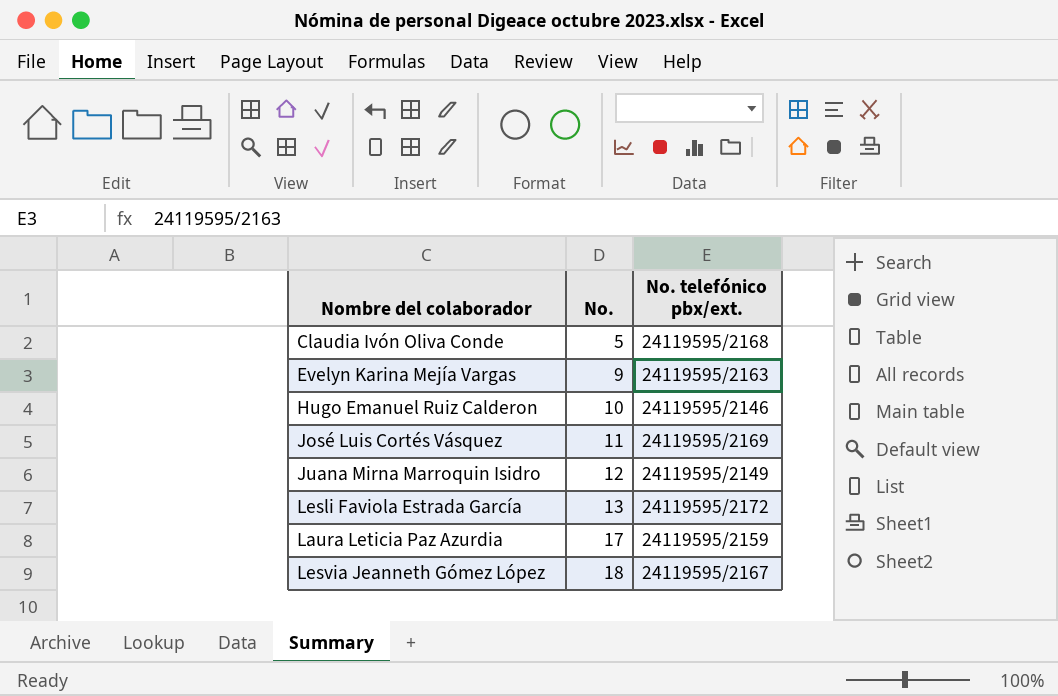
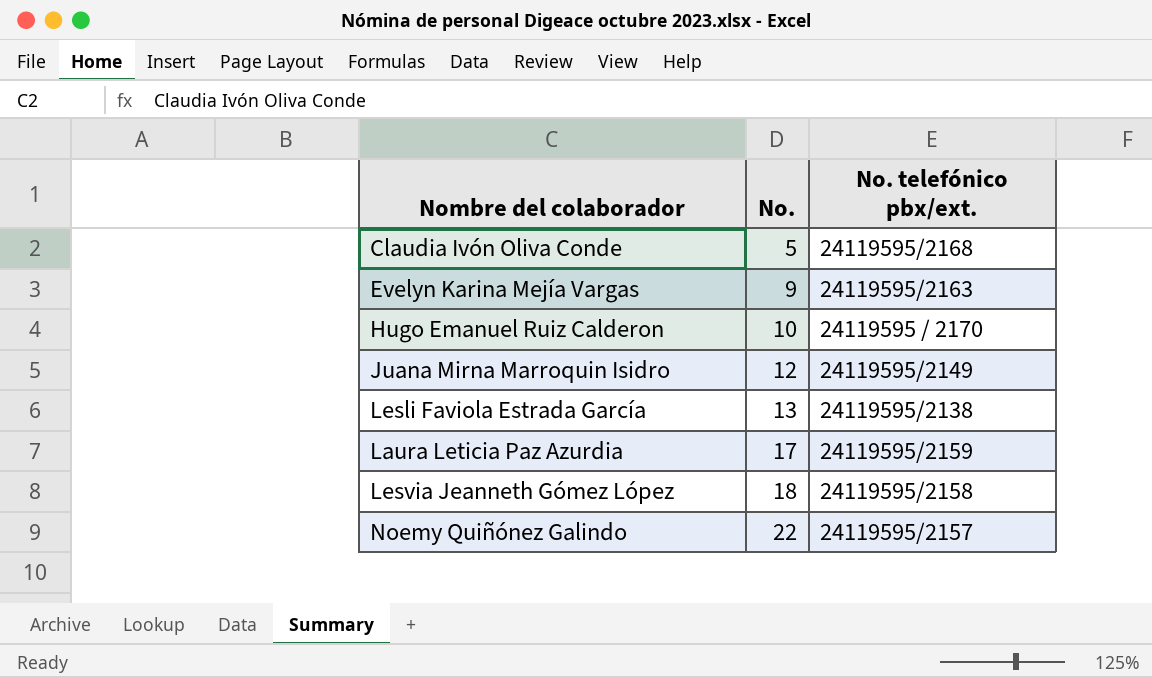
row José Luis Cortés Vásquez: 11 | 24119595/2169 -> none
Hugo Emanuel Ruiz Calderon | No. telefónico pbx/ext.: 24119595/2146 -> 24119595 / 2170
Lesli Faviola Estrada García | No. telefónico pbx/ext.: 24119595/2172 -> 24119595/2138
Lesvia Jeanneth Gómez López | No. telefónico pbx/ext.: 24119595/2167 -> 24119595/2158
row Noemy Quiñónez Galindo: none -> 22 | 24119595/2157

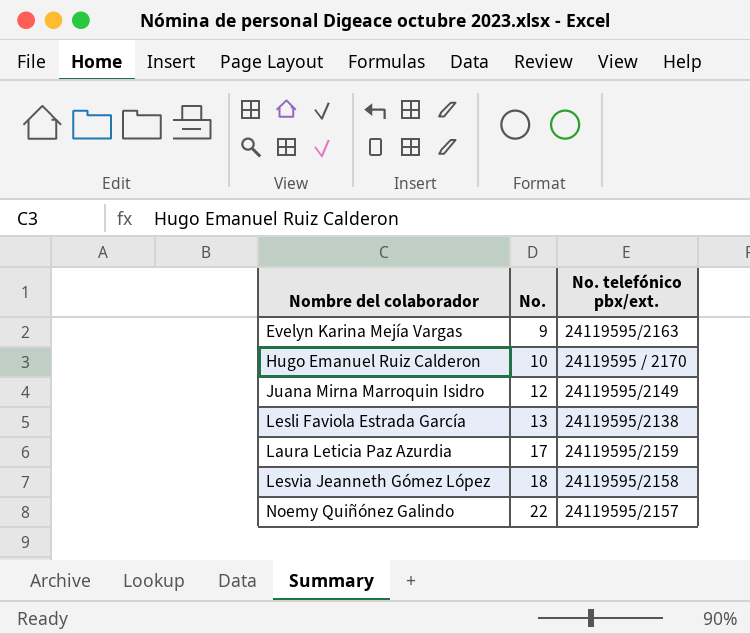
row Claudia Ivón Oliva Conde: 5 | 24119595/2168 -> none

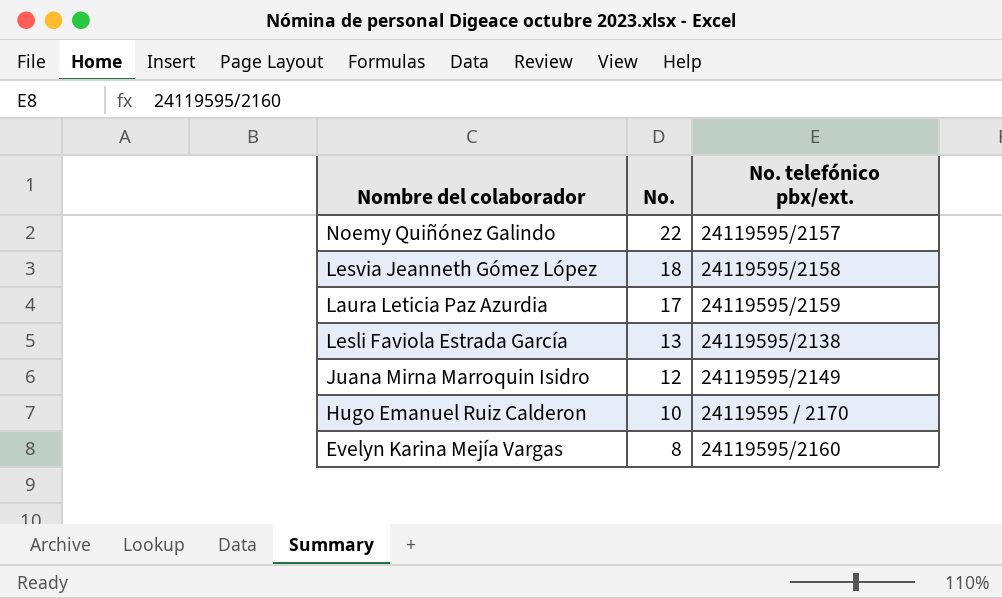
row order: No. ascending -> No. descending
Evelyn Karina Mejía Vargas | No.: 9 -> 8
Evelyn Karina Mejía Vargas | No. telefónico pbx/ext.: 24119595/2163 -> 24119595/2160

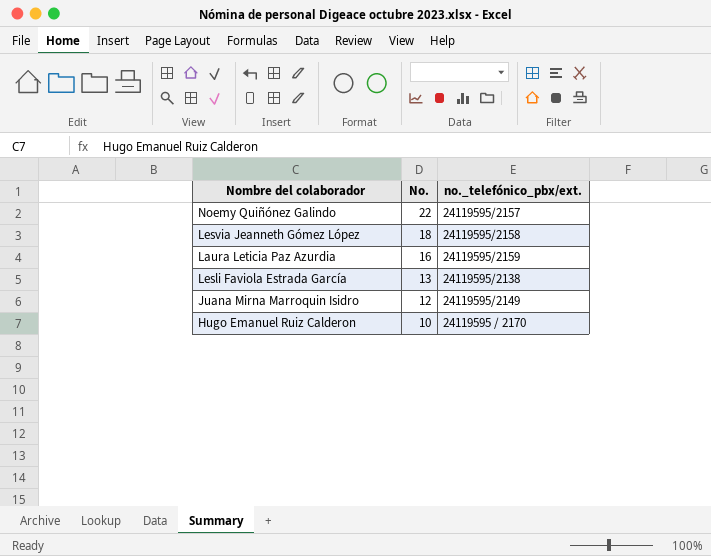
column name: No. telefónico pbx/ext. -> no._telefónico_pbx/ext.
row Evelyn Karina Mejía Vargas: 8 | 24119595/2160 -> none
Laura Leticia Paz Azurdia | No.: 17 -> 16

